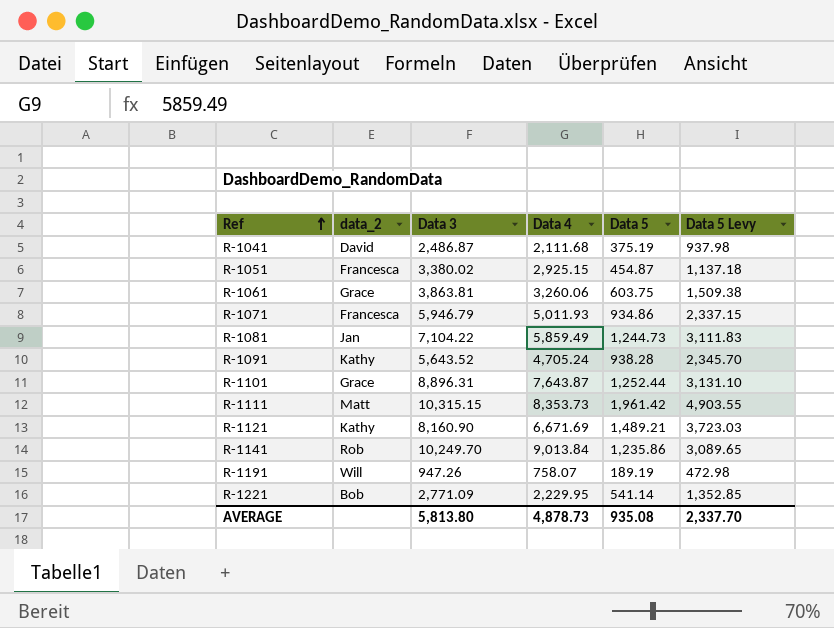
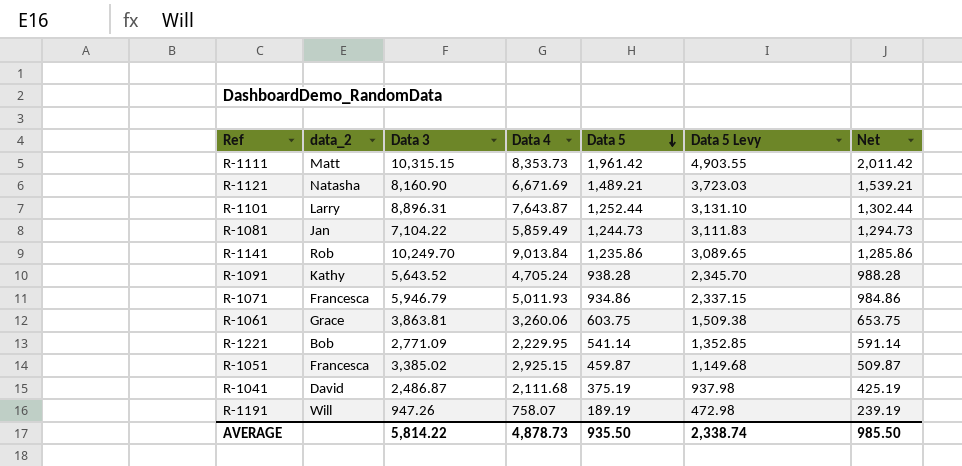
row order: Ref ascending -> Data 5 descending
column Net | formula: none -> [Data 5] + 50
R-1121 | data_2: Kathy -> Natasha
R-1101 | data_2: Grace -> Larry
R-1051 | Data 3: 3,380.02 -> 3,385.02
R-1051 | Data 5: 454.87 -> 459.87
R-1051 | Data 5 Levy: 1,137.18 -> 1,149.68
AVERAGE | Data 3: 5,813.80 -> 5,814.22
AVERAGE | Data 5: 935.08 -> 935.50
AVERAGE | Data 5 Levy: 2,337.70 -> 2,338.74

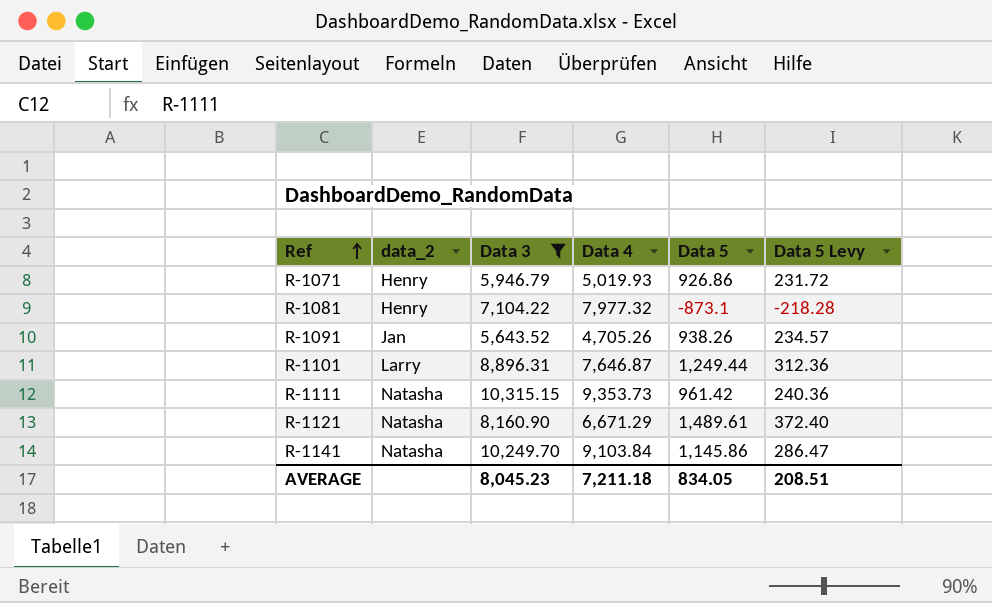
filter: none -> Data 3 >= 5,643.52
row order: Data 5 descending -> Ref ascending
column Net | formula: [Data 5] + 50 -> none
column Data 5 Levy | formula: [Data 5] * 2.5 -> [Data 5] * 0.25
R-1071 | data_2: Francesca -> Henry
R-1071 | Data 4: 5,011.93 -> 5,019.93
R-1071 | Data 5: 934.86 -> 926.86
R-1081 | data_2: Jan -> Henry
R-1081 | Data 4: 5,859.49 -> 7,977.32
R-1081 | Data 5: 1,244.73 -> -873.1
R-1091 | data_2: Kathy -> Jan
R-1091 | Data 4: 4,705.24 -> 4,705.26
R-1091 | Data 5: 938.28 -> 938.26
R-1101 | Data 4: 7,643.87 -> 7,646.87
R-1101 | Data 5: 1,252.44 -> 1,249.44
R-1111 | data_2: Matt -> Natasha
R-1111 | Data 4: 8,353.73 -> 9,353.73
R-1111 | Data 5: 1,961.42 -> 961.42
R-1121 | Data 4: 6,671.69 -> 6,671.29
R-1121 | Data 5: 1,489.21 -> 1,489.61
R-1141 | data_2: Rob -> Natasha
R-1141 | Data 4: 9,013.84 -> 9,103.84
R-1141 | Data 5: 1,235.86 -> 1,145.86
AVERAGE | Data 3: 5,814.22 -> 8,045.23
AVERAGE | Data 4: 4,878.73 -> 7,211.18
AVERAGE | Data 5: 935.50 -> 834.05
AVERAGE | Data 5 Levy: 2,338.74 -> 208.51

